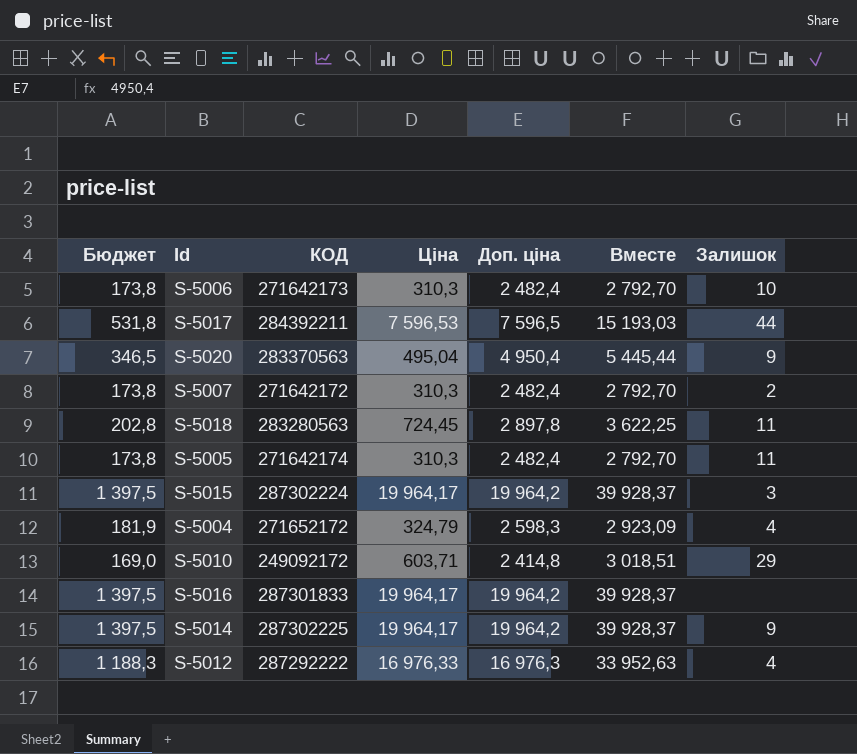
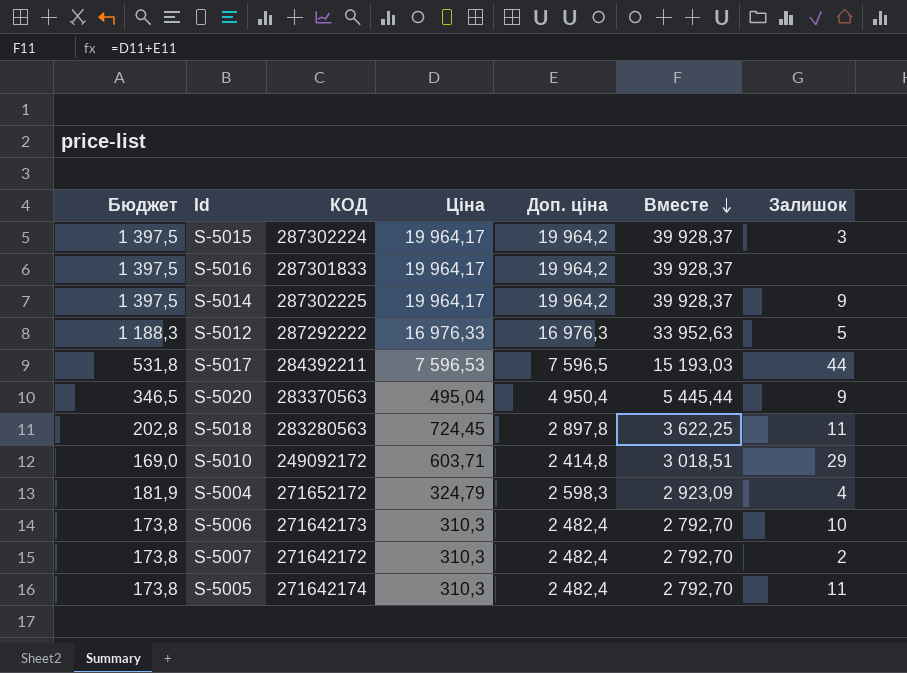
row order: none -> Вместе descending
S-5012 | Залишок: 4 -> 5

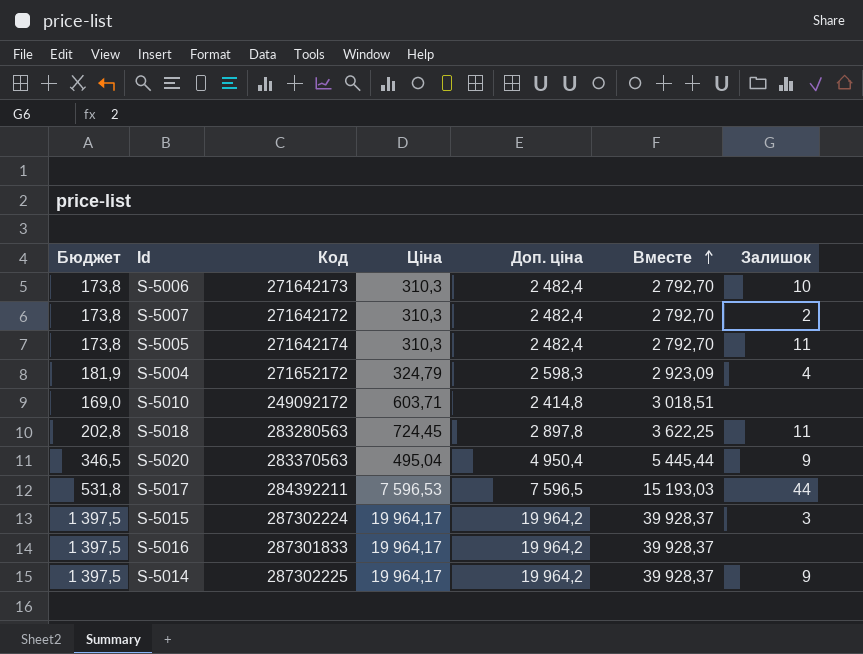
row order: Вместе descending -> Вместе ascending
column name: КОД -> Код
row S-5012: 1 188,3 | 287292222 | 16 976,33 | 16 976,3 | 33 952,63 | 5 -> none
S-5010 | Залишок: 29 -> none

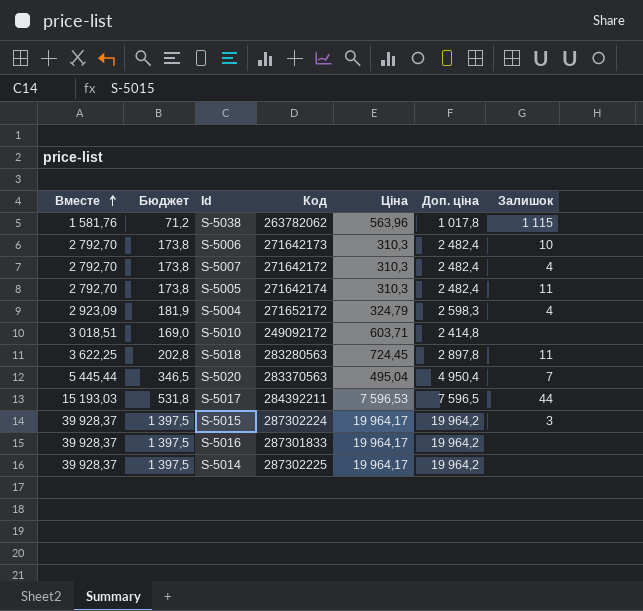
column Вместе | position: 6 -> 1
row S-5038: none -> 1 581,76 | 71,2 | 263782062 | 563,96 | 1 017,8 | 1 115
S-5007 | Залишок: 2 -> 4
S-5020 | Залишок: 9 -> 7
S-5014 | Залишок: 9 -> none

